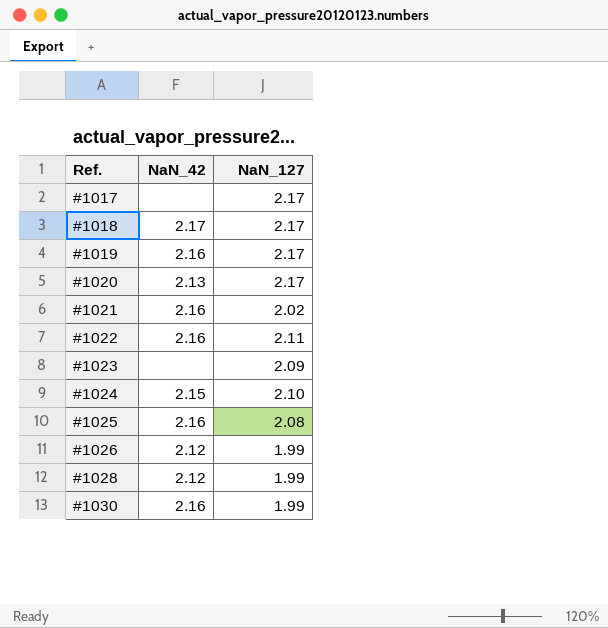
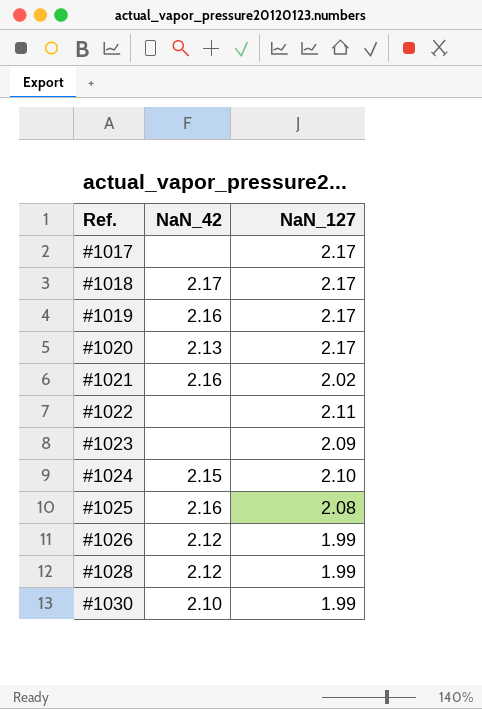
#1022 | NaN_42: 2.16 -> none
#1030 | NaN_42: 2.16 -> 2.10

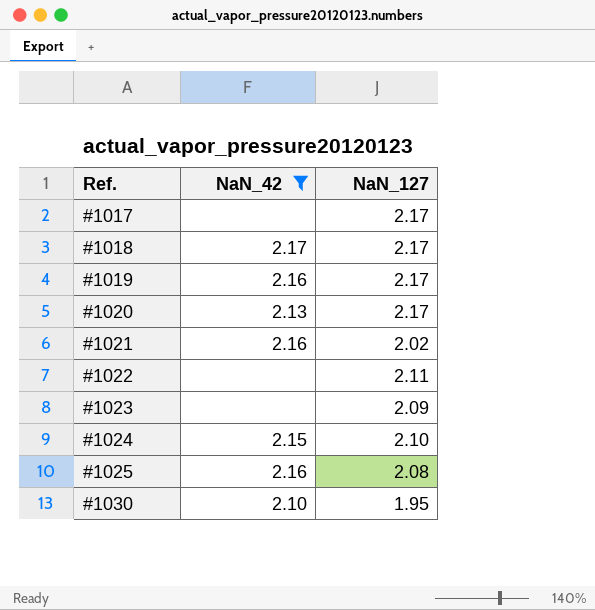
filter: none -> NaN_42 != 2.12
#1030 | NaN_127: 1.99 -> 1.95

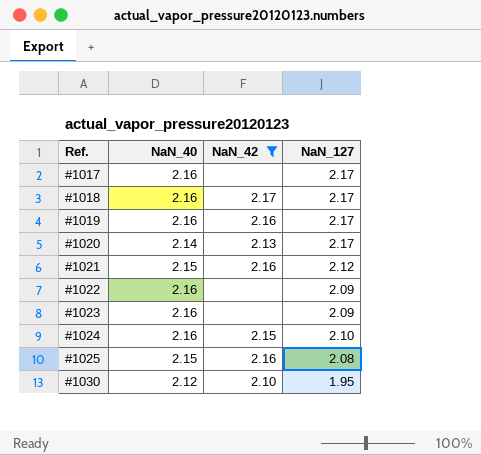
column NaN_40 | position: none -> 2
#1021 | NaN_127: 2.02 -> 2.12
#1022 | NaN_127: 2.11 -> 2.09

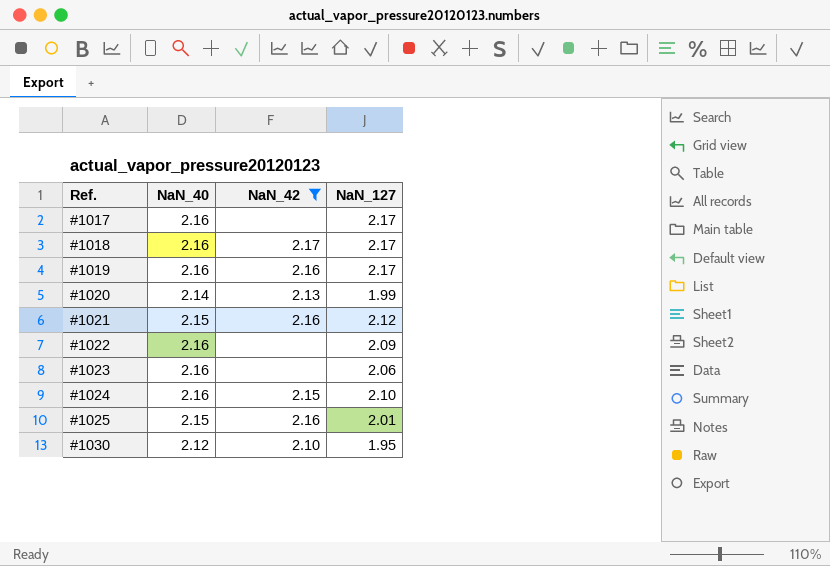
#1020 | NaN_127: 2.17 -> 1.99
#1023 | NaN_127: 2.09 -> 2.06
#1025 | NaN_127: 2.08 -> 2.01

